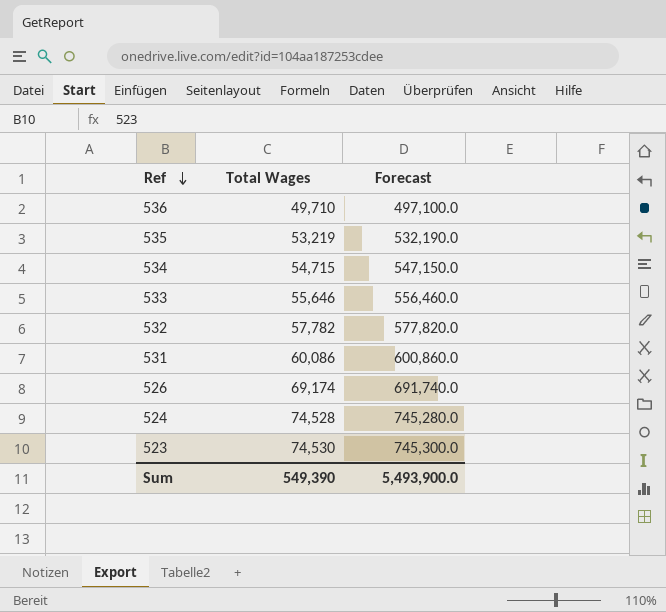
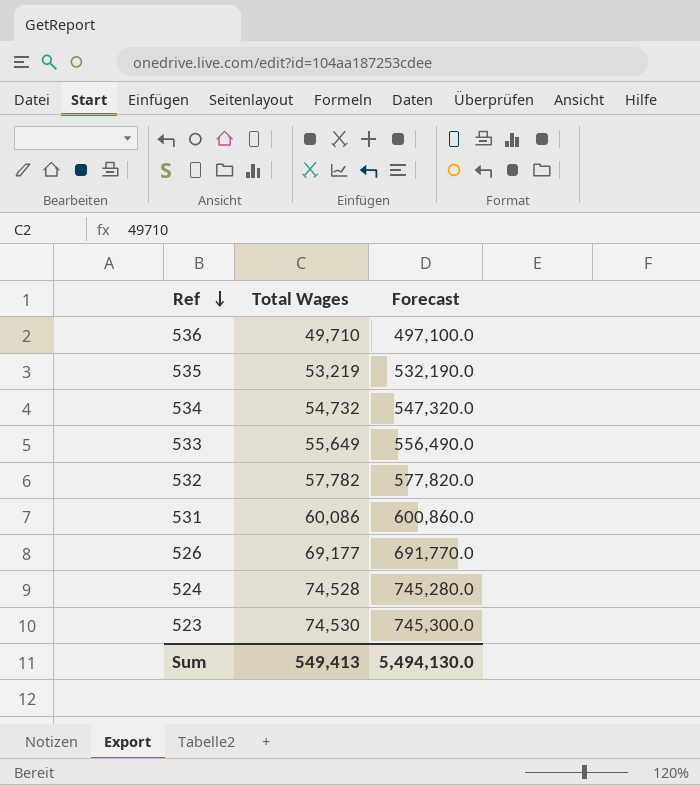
534 | Total Wages: 54,715 -> 54,732
534 | Forecast: 547,150.0 -> 547,320.0
533 | Total Wages: 55,646 -> 55,649
533 | Forecast: 556,460.0 -> 556,490.0
526 | Total Wages: 69,174 -> 69,177
526 | Forecast: 691,740.0 -> 691,770.0
Sum | Total Wages: 549,390 -> 549,413
Sum | Forecast: 5,493,900.0 -> 5,494,130.0

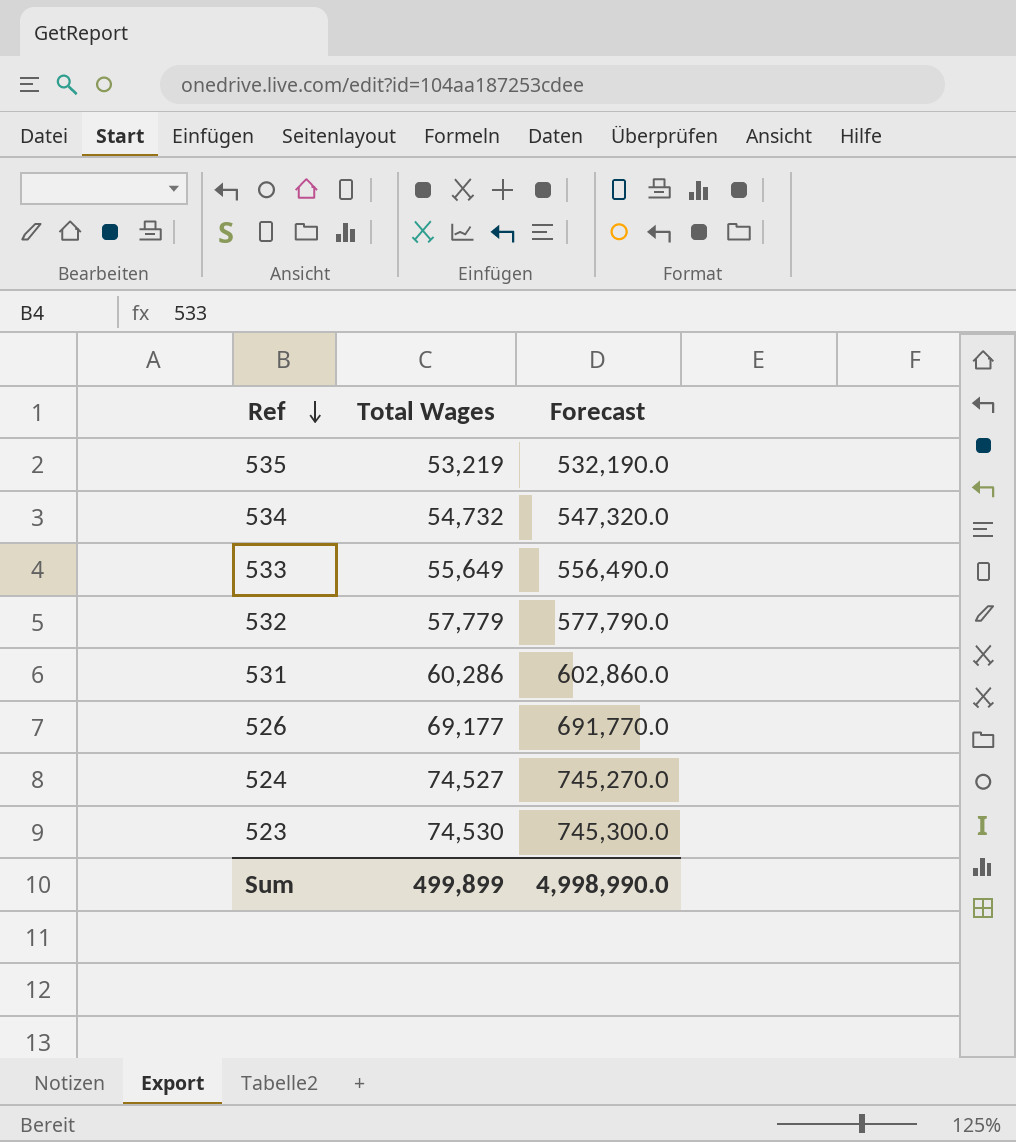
row 536: 49,710 | 497,100.0 -> none
532 | Total Wages: 57,782 -> 57,779
532 | Forecast: 577,820.0 -> 577,790.0
531 | Total Wages: 60,086 -> 60,286
531 | Forecast: 600,860.0 -> 602,860.0
524 | Total Wages: 74,528 -> 74,527
524 | Forecast: 745,280.0 -> 745,270.0
Sum | Total Wages: 549,413 -> 499,899
Sum | Forecast: 5,494,130.0 -> 4,998,990.0

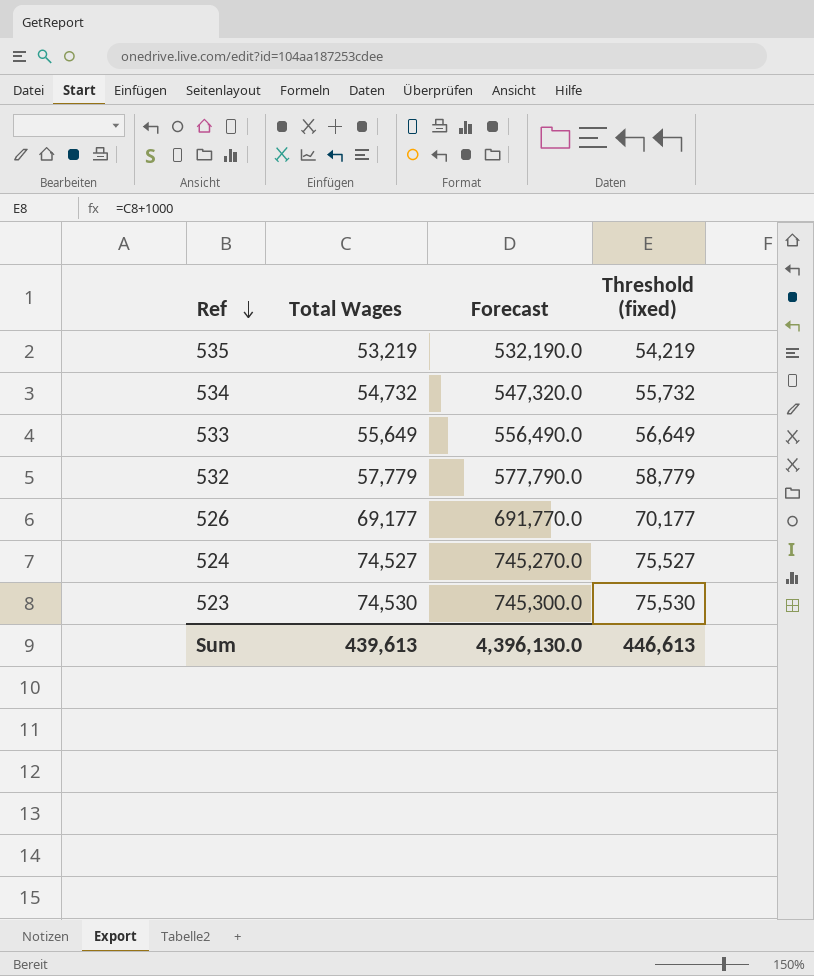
column Threshold (fixed) | formula: none -> [Total Wages] + 1000
row 531: 60,286 | 602,860.0 -> none
Sum | Total Wages: 499,899 -> 439,613
Sum | Forecast: 4,998,990.0 -> 4,396,130.0

